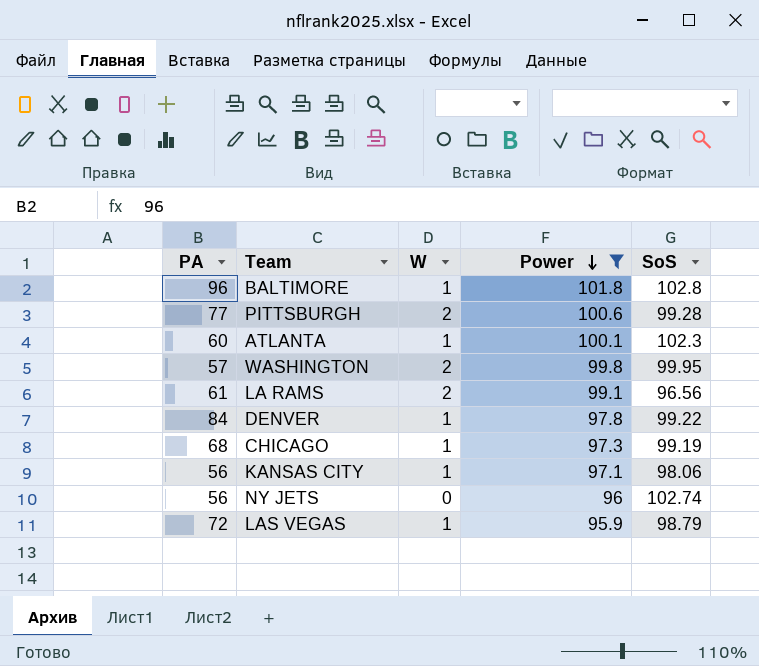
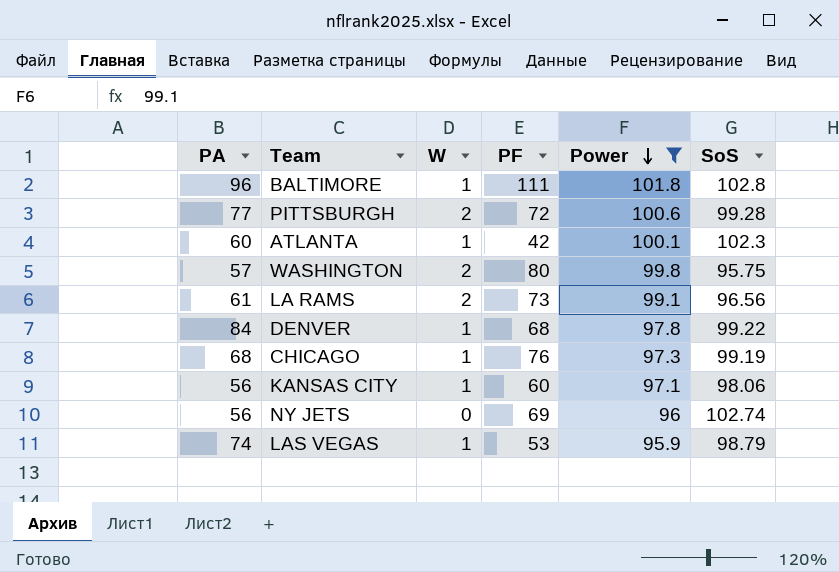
column PF | position: none -> 4
WASHINGTON | SoS: 99.95 -> 95.75
LAS VEGAS | PA: 72 -> 74

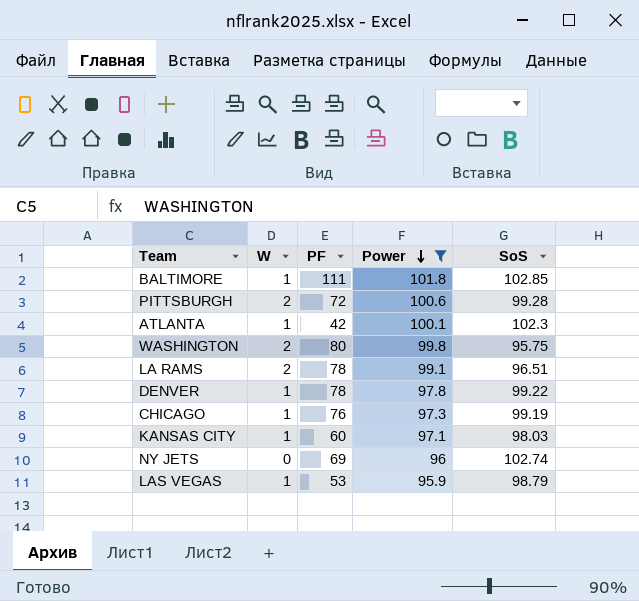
column PA | position: 1 -> none
BALTIMORE | SoS: 102.8 -> 102.85
LA RAMS | PF: 73 -> 78
LA RAMS | SoS: 96.56 -> 96.51
DENVER | PF: 68 -> 78
KANSAS CITY | SoS: 98.06 -> 98.03

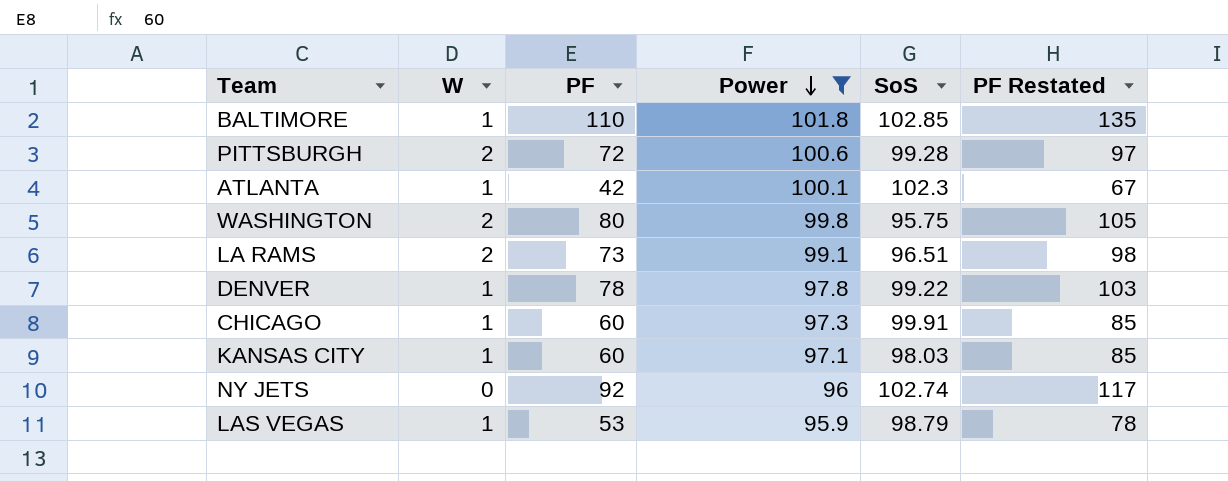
column PF Restated | formula: none -> [PF] + 25
BALTIMORE | PF: 111 -> 110
LA RAMS | PF: 78 -> 73
CHICAGO | PF: 76 -> 60
CHICAGO | SoS: 99.19 -> 99.91
NY JETS | PF: 69 -> 92

